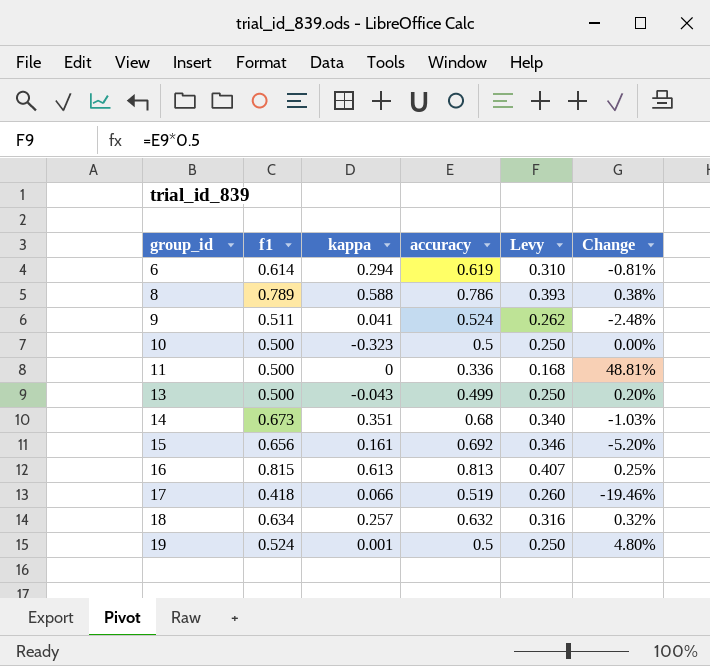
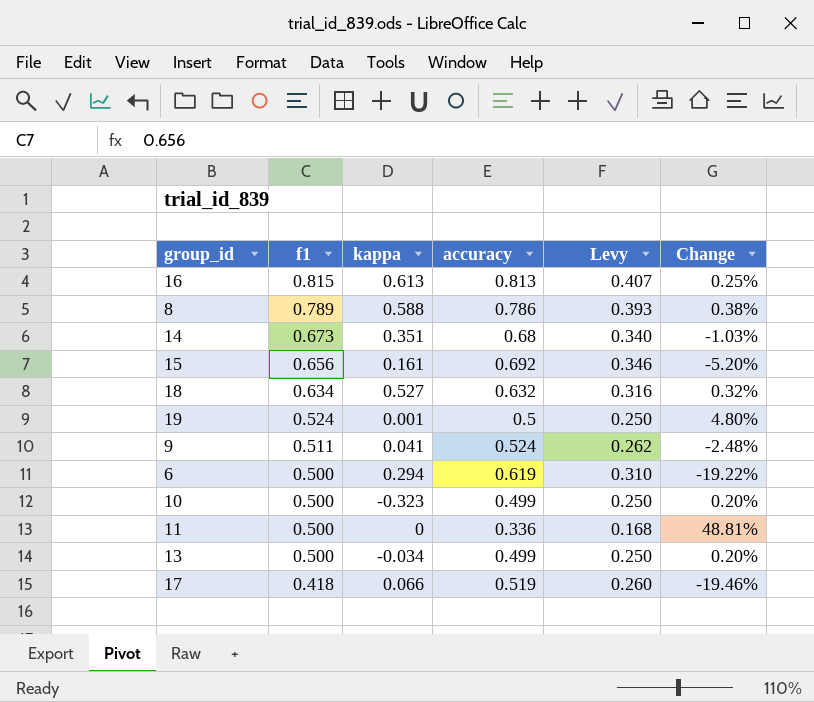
row order: group_id ascending -> f1 descending
18 | kappa: 0.257 -> 0.527
6 | f1: 0.614 -> 0.500
6 | Change: -0.81% -> -19.22%
10 | accuracy: 0.5 -> 0.499
10 | Change: 0.00% -> 0.20%
13 | kappa: -0.043 -> -0.034

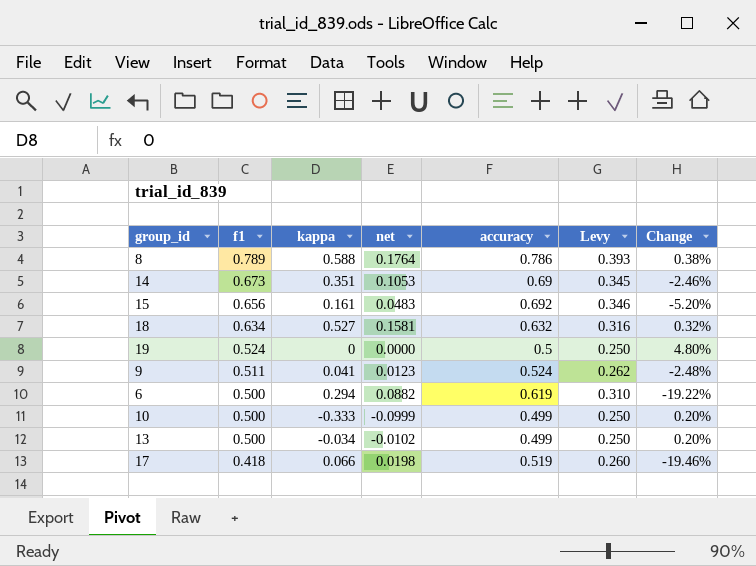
column net | formula: none -> [kappa] * 0.3
row 16: 0.815 | 0.613 | 0.813 | 0.407 | 0.25% -> none
row 11: 0.500 | 0 | 0.336 | 0.168 | 48.81% -> none
14 | accuracy: 0.68 -> 0.69
14 | Levy: 0.340 -> 0.345
14 | Change: -1.03% -> -2.46%
19 | kappa: 0.001 -> 0
10 | kappa: -0.323 -> -0.333

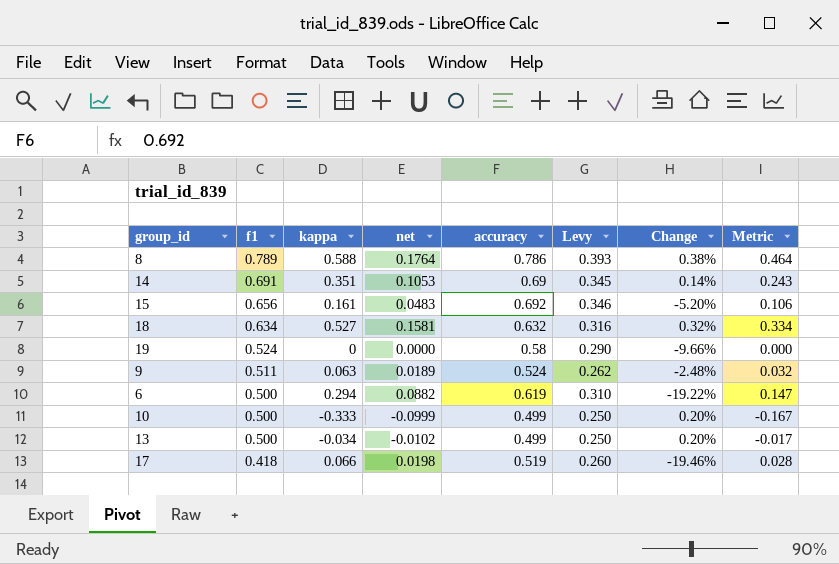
column Metric | formula: none -> [f1] * [kappa]
14 | f1: 0.673 -> 0.691
14 | Change: -2.46% -> 0.14%
19 | accuracy: 0.5 -> 0.58
19 | Levy: 0.250 -> 0.290
19 | Change: 4.80% -> -9.66%
9 | kappa: 0.041 -> 0.063
9 | net: 0.0123 -> 0.0189

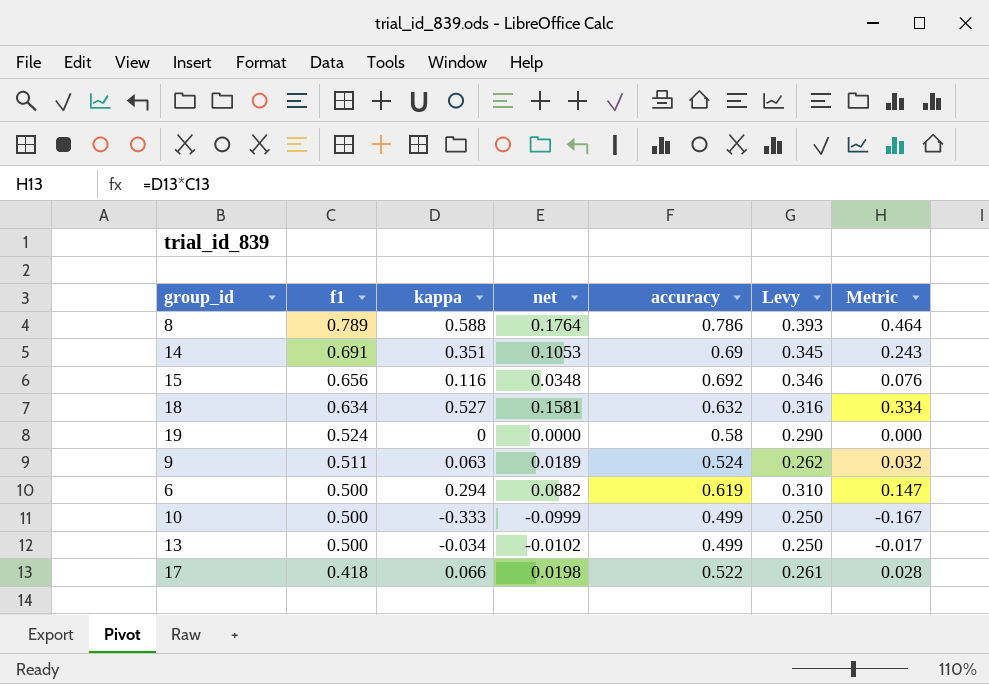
column Change | formula: ([f1] - [accuracy]) / [accuracy] -> none
15 | kappa: 0.161 -> 0.116
15 | net: 0.0483 -> 0.0348
15 | Metric: 0.106 -> 0.076
17 | accuracy: 0.519 -> 0.522
17 | Levy: 0.260 -> 0.261

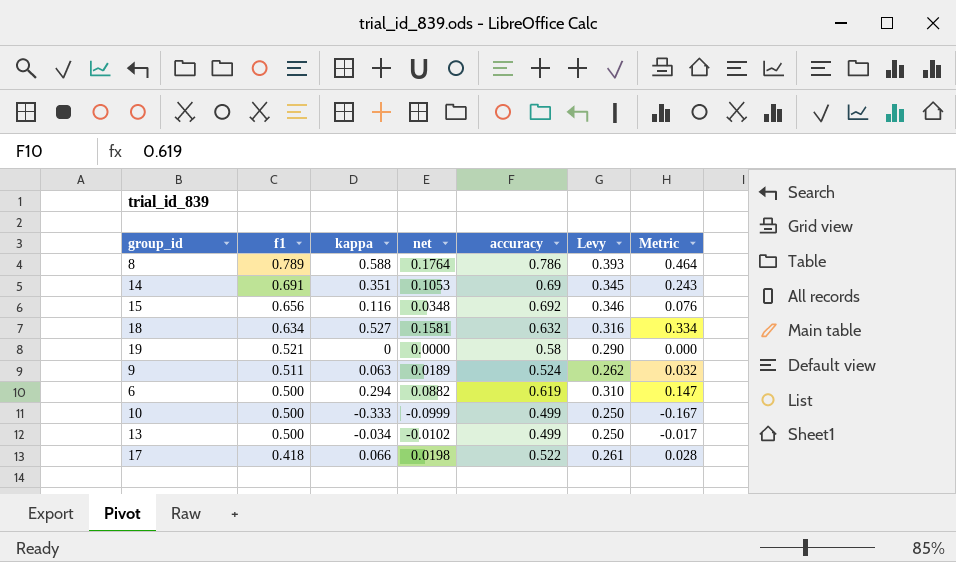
19 | f1: 0.524 -> 0.521

